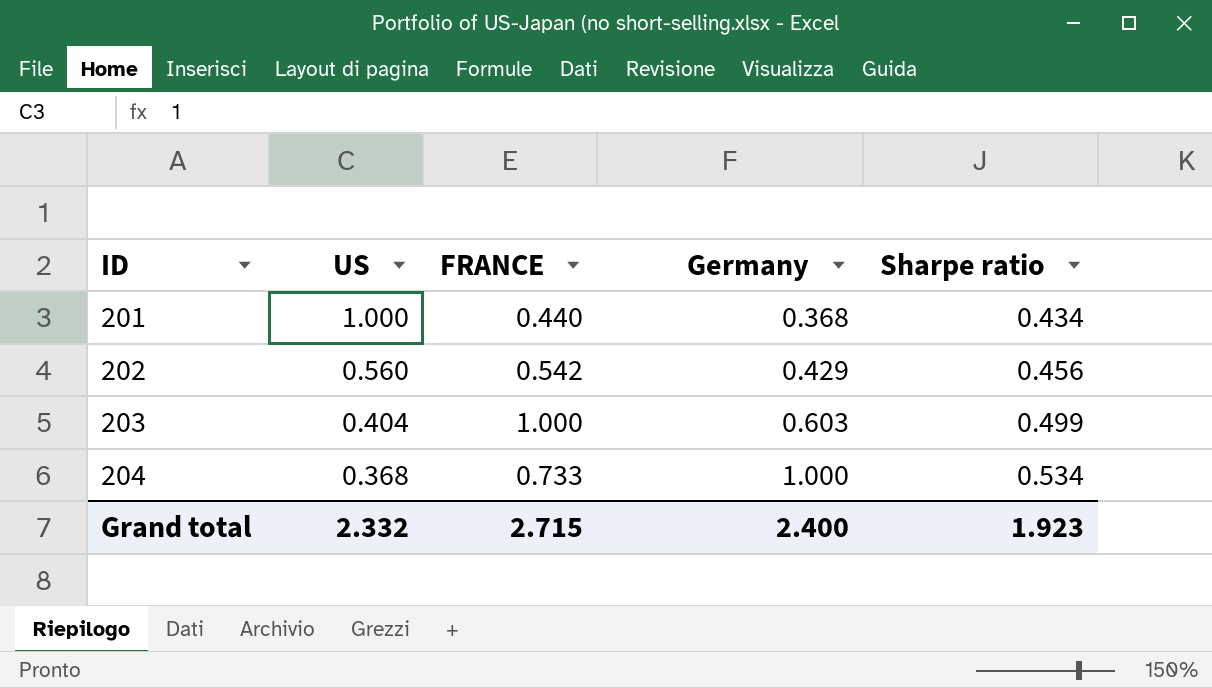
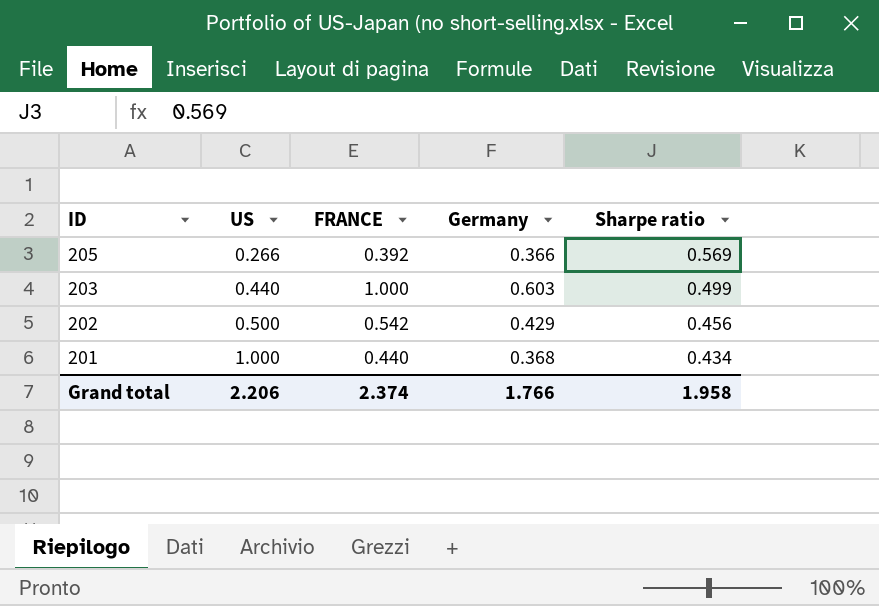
row order: ID ascending -> ID descending
row 204: 0.368 | 0.733 | 1.000 | 0.534 -> none
row 205: none -> 0.266 | 0.392 | 0.366 | 0.569
203 | US: 0.404 -> 0.440
202 | US: 0.560 -> 0.500
Grand total | US: 2.332 -> 2.206
Grand total | FRANCE: 2.715 -> 2.374
Grand total | Germany: 2.400 -> 1.766
Grand total | Sharpe ratio: 1.923 -> 1.958

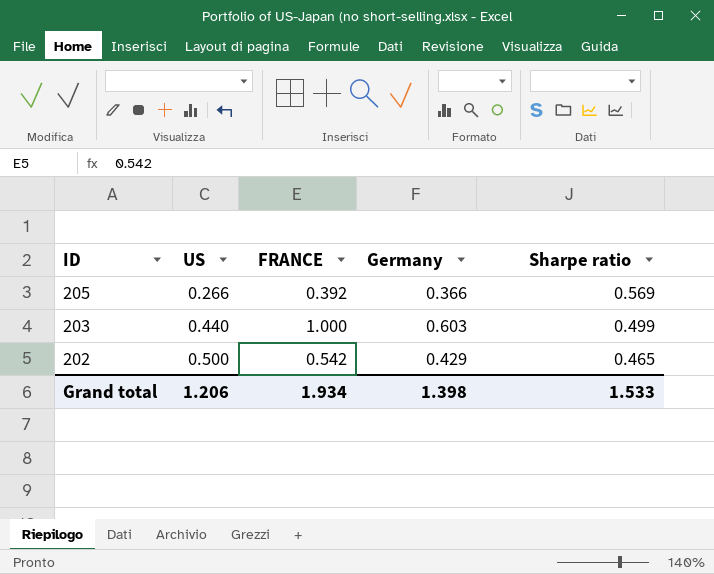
row 201: 1.000 | 0.440 | 0.368 | 0.434 -> none
202 | Sharpe ratio: 0.456 -> 0.465
Grand total | US: 2.206 -> 1.206
Grand total | FRANCE: 2.374 -> 1.934
Grand total | Germany: 1.766 -> 1.398
Grand total | Sharpe ratio: 1.958 -> 1.533

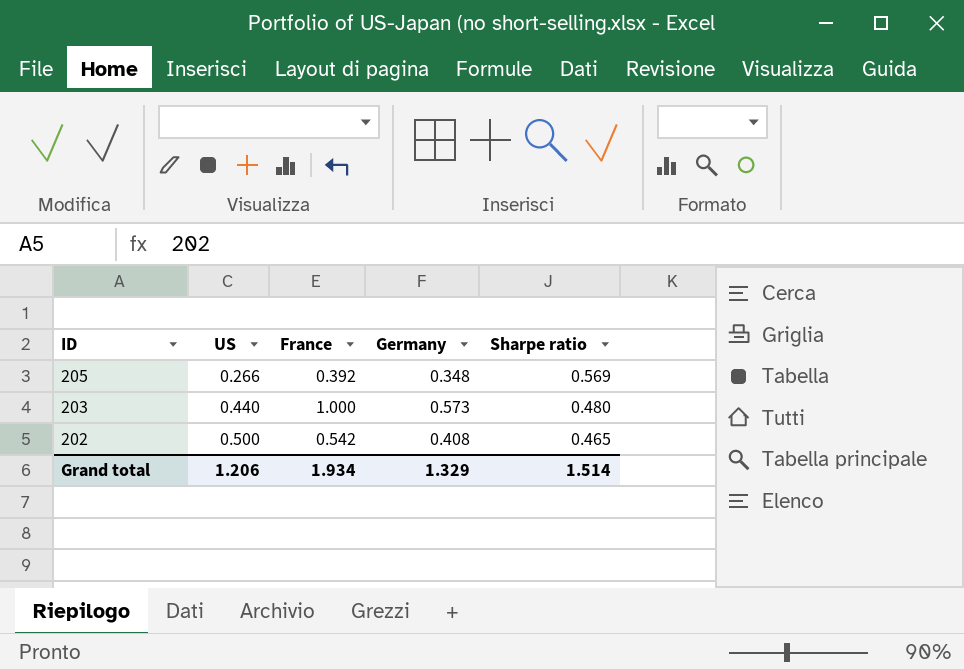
column name: FRANCE -> France
205 | Germany: 0.366 -> 0.348
203 | Germany: 0.603 -> 0.573
203 | Sharpe ratio: 0.499 -> 0.480
202 | Germany: 0.429 -> 0.408
Grand total | Germany: 1.398 -> 1.329
Grand total | Sharpe ratio: 1.533 -> 1.514

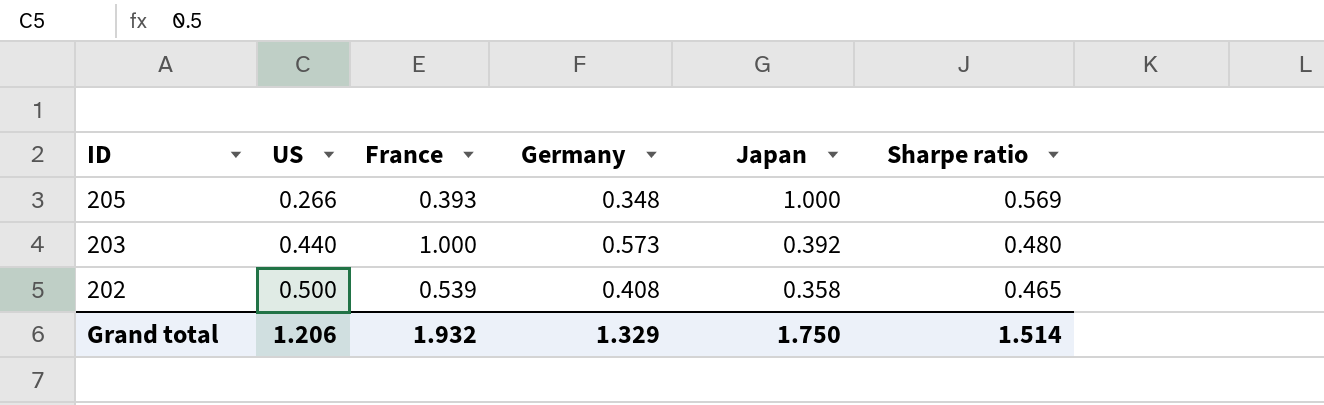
column Japan | position: none -> 5
205 | France: 0.392 -> 0.393
202 | France: 0.542 -> 0.539
Grand total | France: 1.934 -> 1.932

